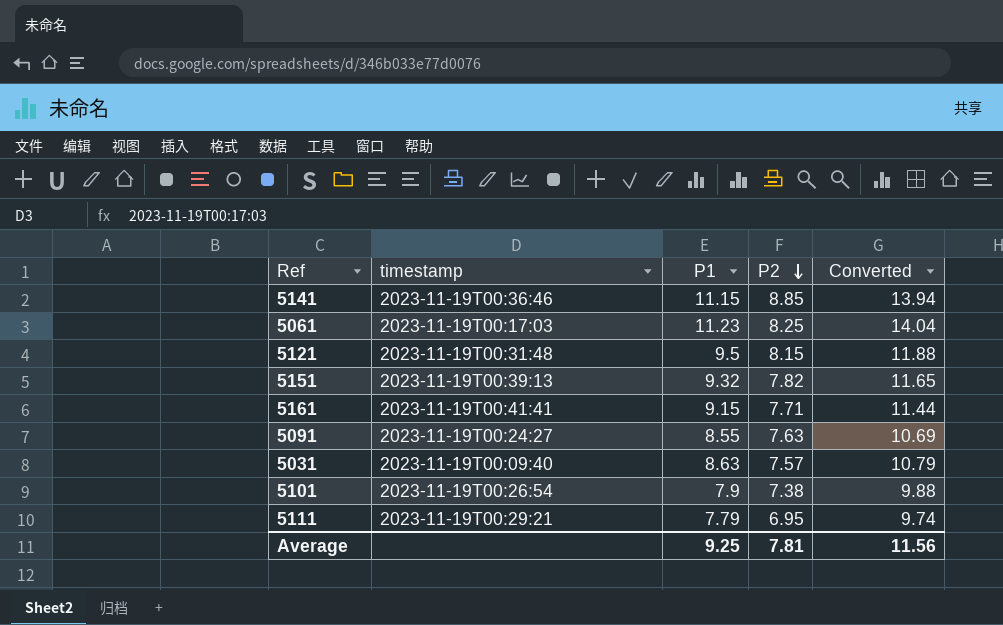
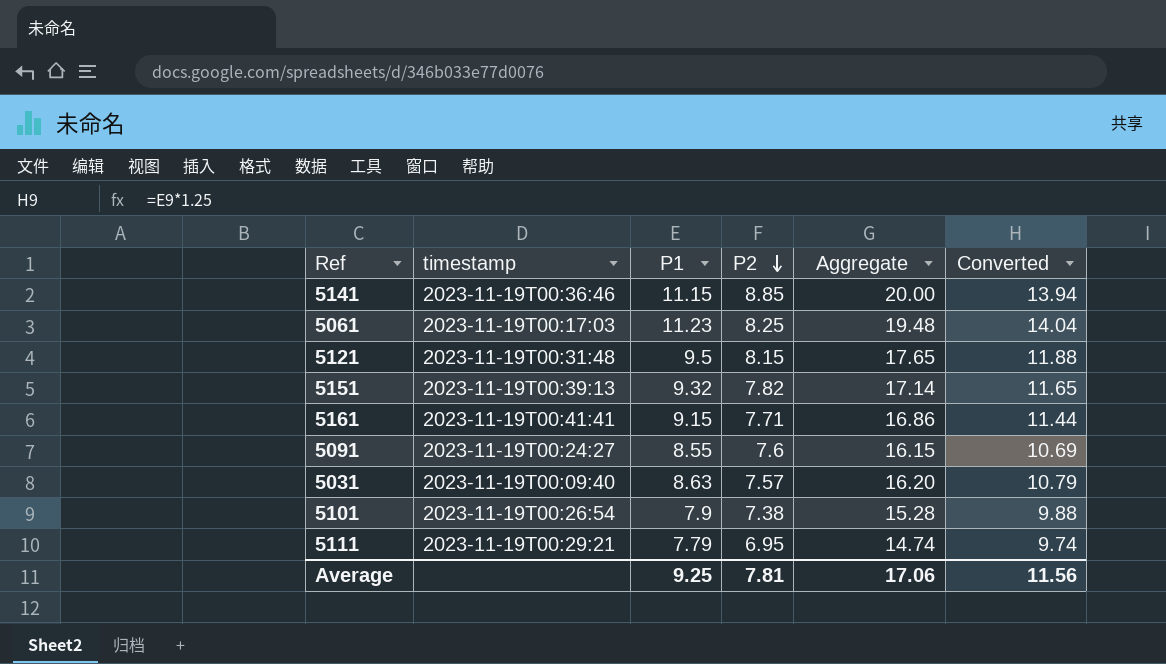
column Aggregate | formula: none -> [P1] + [P2]
5091 | P2: 7.63 -> 7.6

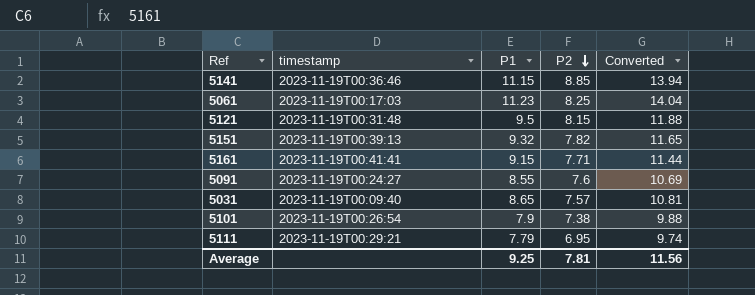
column Aggregate | formula: [P1] + [P2] -> none
5031 | P1: 8.63 -> 8.65
5031 | Converted: 10.79 -> 10.81

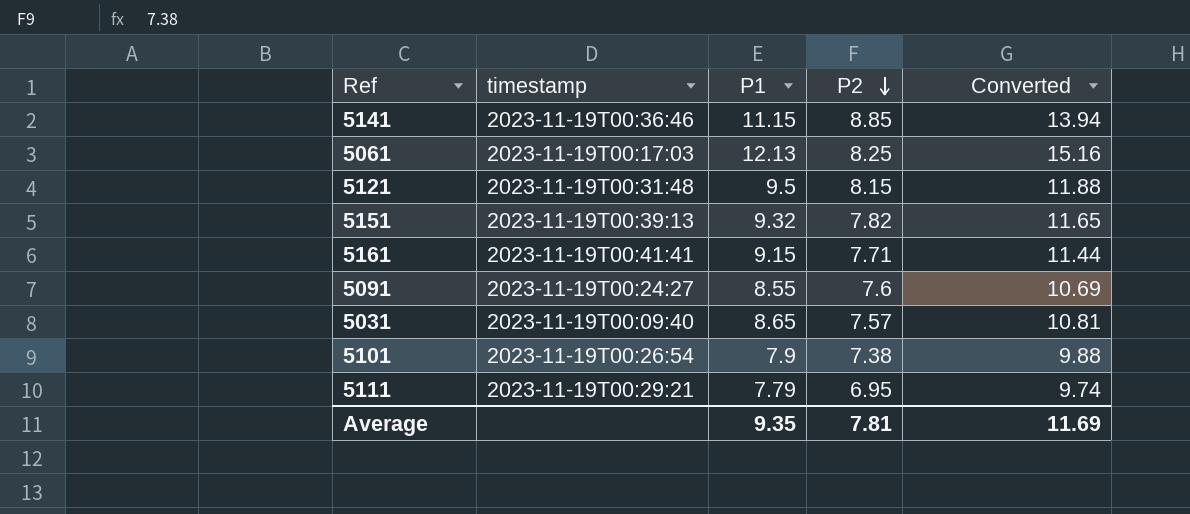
5061 | P1: 11.23 -> 12.13
5061 | Converted: 14.04 -> 15.16
Average | P1: 9.25 -> 9.35
Average | Converted: 11.56 -> 11.69

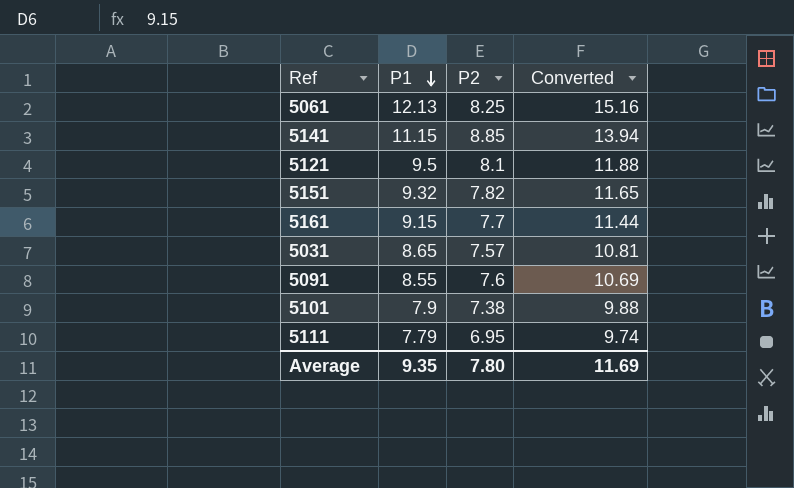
row order: P2 descending -> P1 descending
column timestamp | position: 2 -> none
5121 | P2: 8.15 -> 8.1
5161 | P2: 7.71 -> 7.7
Average | P2: 7.81 -> 7.80

